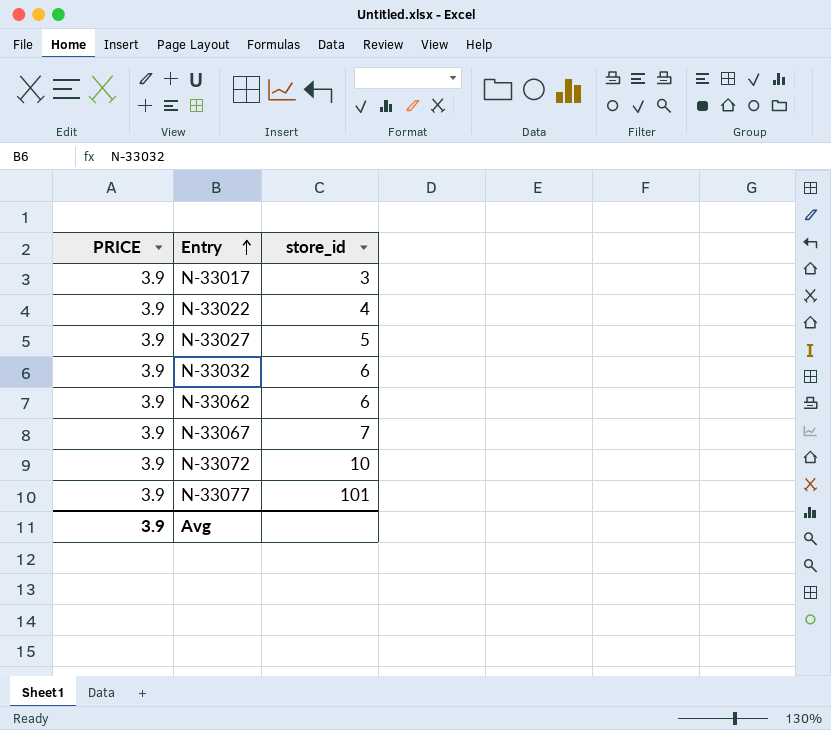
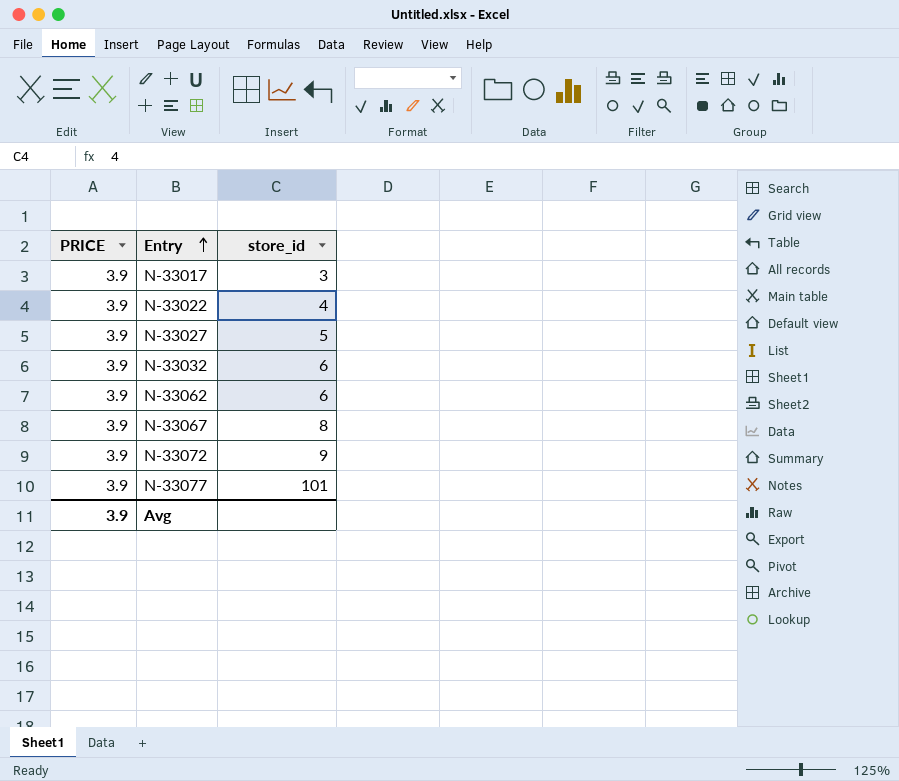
N-33067 | store_id: 7 -> 8
N-33072 | store_id: 10 -> 9

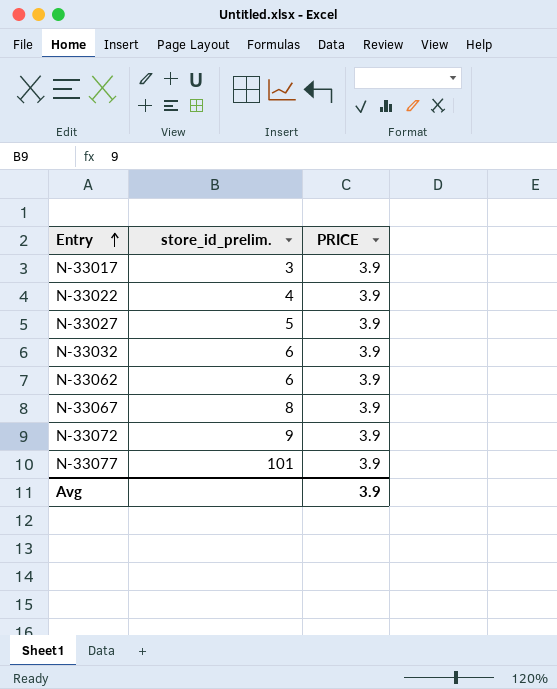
column name: store_id -> store_id_prelim.
column PRICE | position: 1 -> 3

